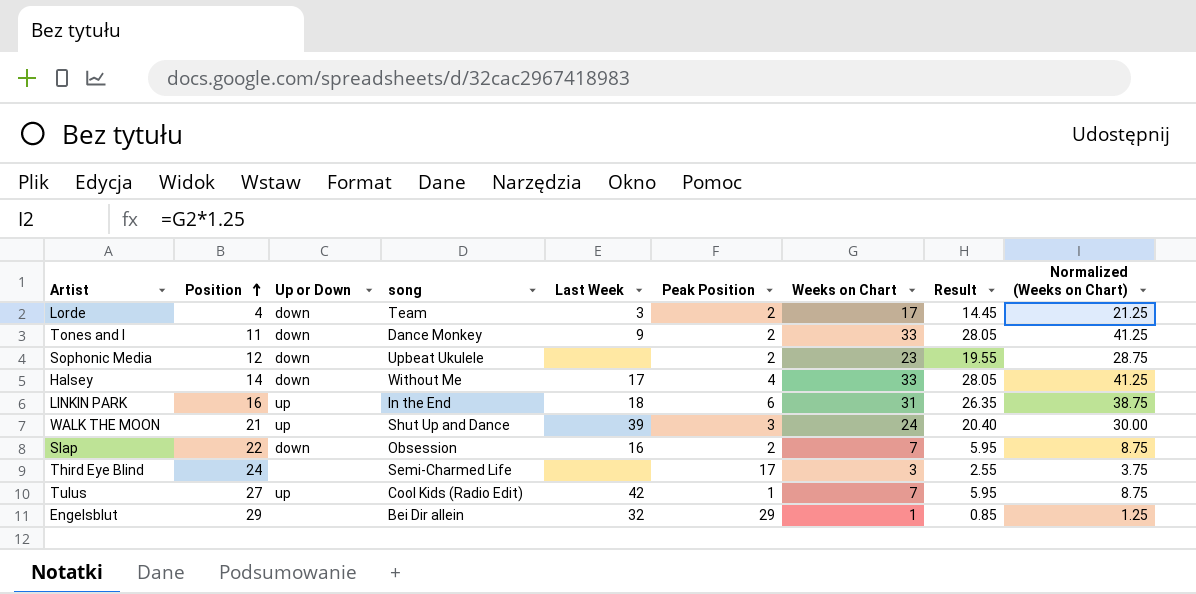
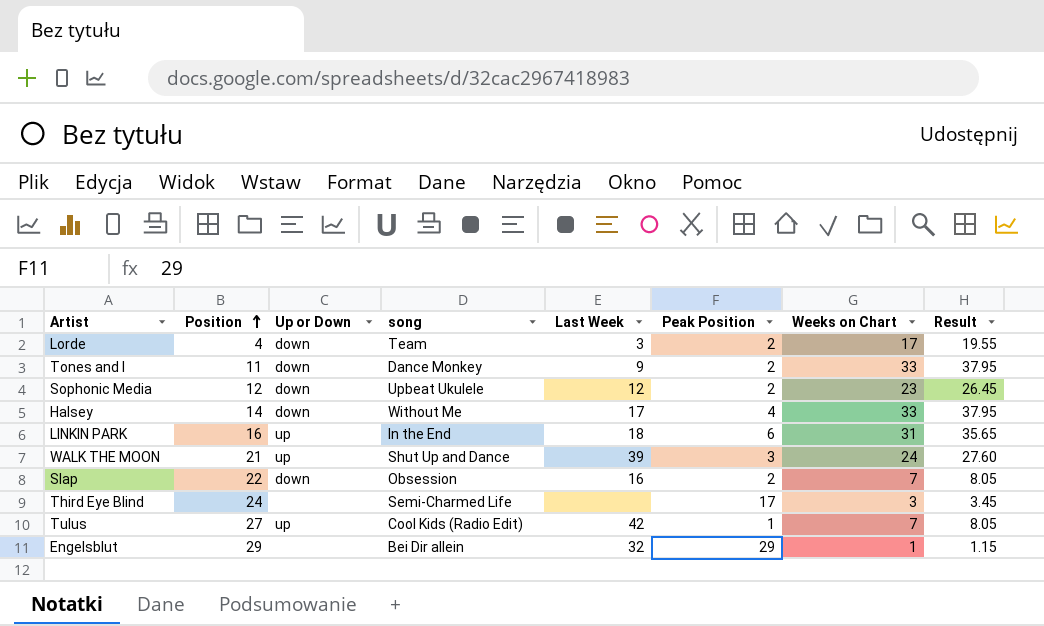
column Normalized (Weeks on Chart) | formula: [Weeks on Chart] * 1.25 -> none
column Result | formula: [Weeks on Chart] * 0.85 -> [Weeks on Chart] * 1.15
Sophonic Media | Last Week: none -> 12

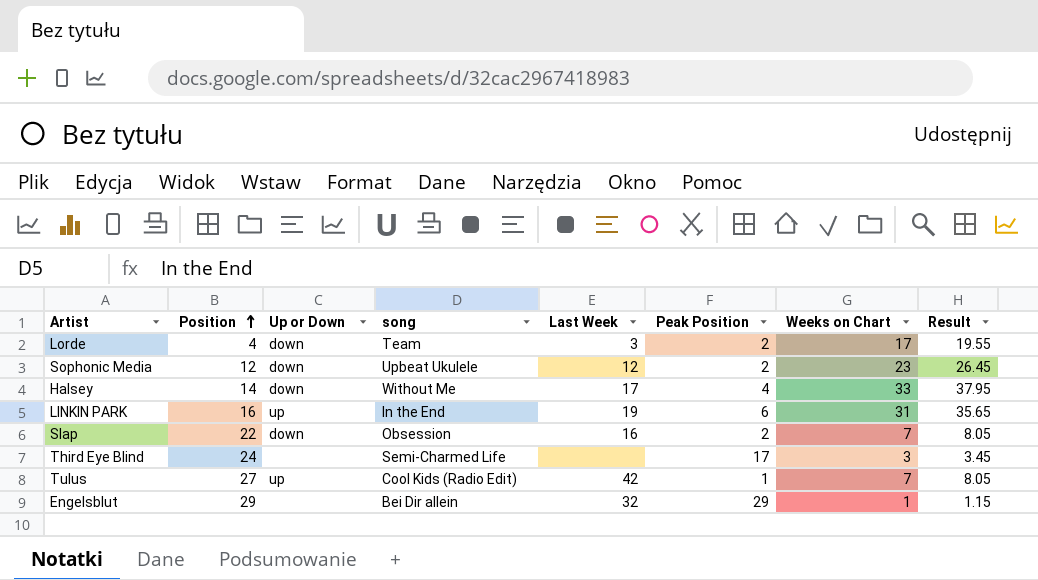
row Tones and I: 11 | down | Dance Monkey | 9 | 2 | 33 | 37.95 -> none
row WALK THE MOON: 21 | up | Shut Up and Dance | 39 | 3 | 24 | 27.60 -> none
LINKIN PARK | Last Week: 18 -> 19

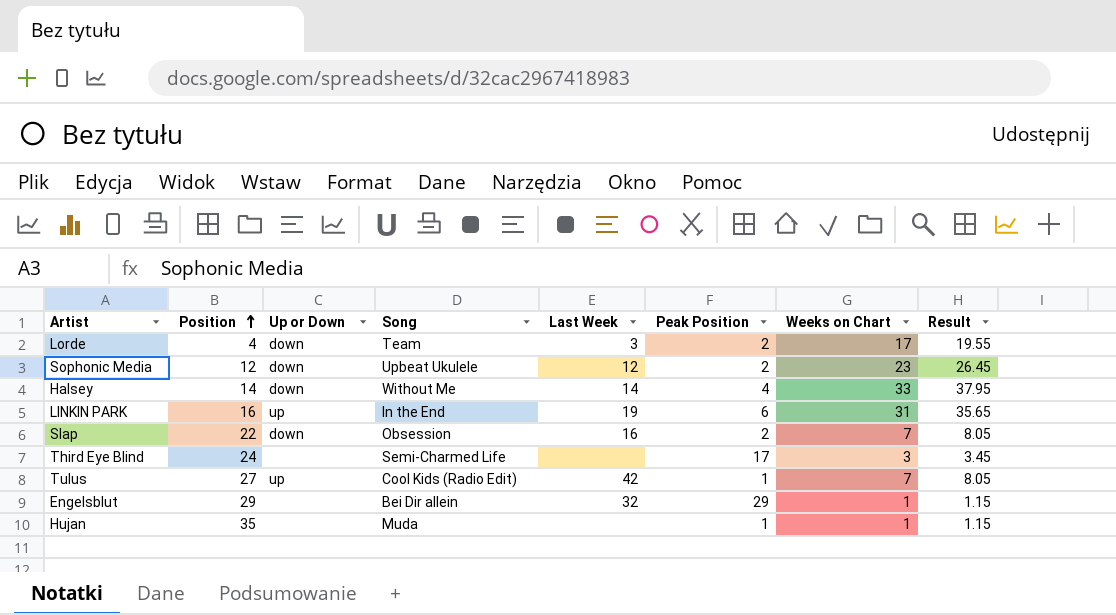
column name: song -> Song
Halsey | Last Week: 17 -> 14
row Hujan: none -> 35 | none | Muda | none | 1 | 1 | 1.15

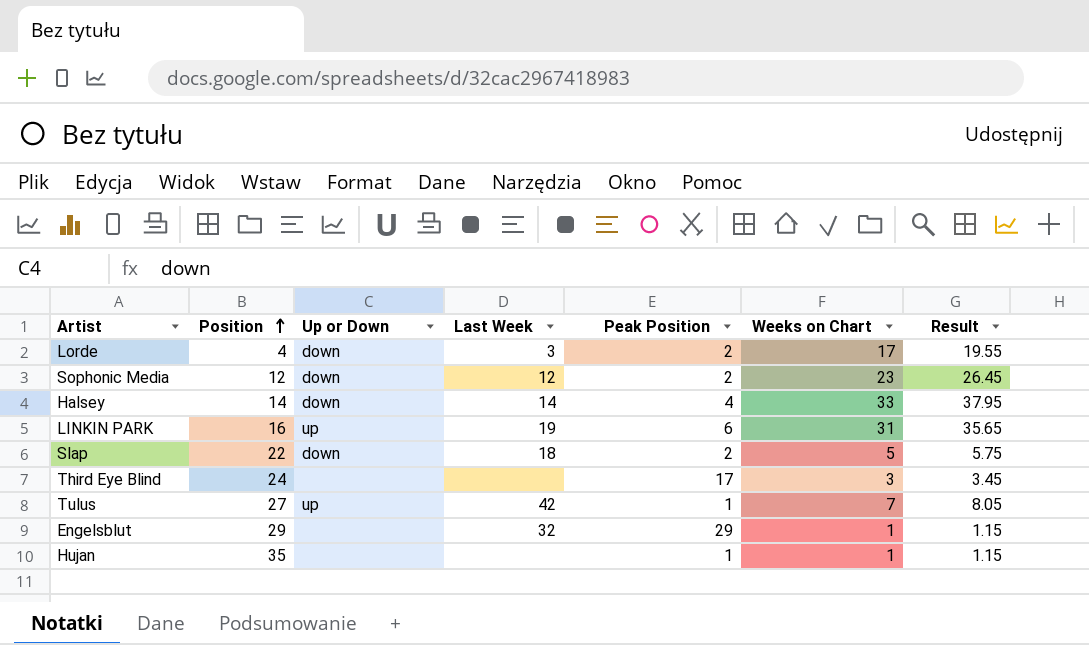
column Song | position: 4 -> none
Slap | Last Week: 16 -> 18
Slap | Weeks on Chart: 7 -> 5
Slap | Result: 8.05 -> 5.75

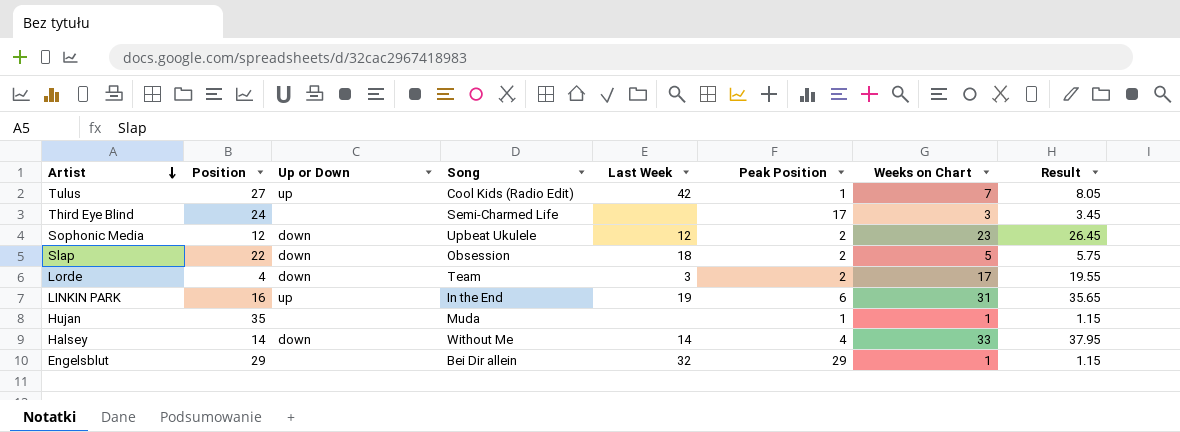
row order: Position ascending -> Artist descending
column Song | position: none -> 4

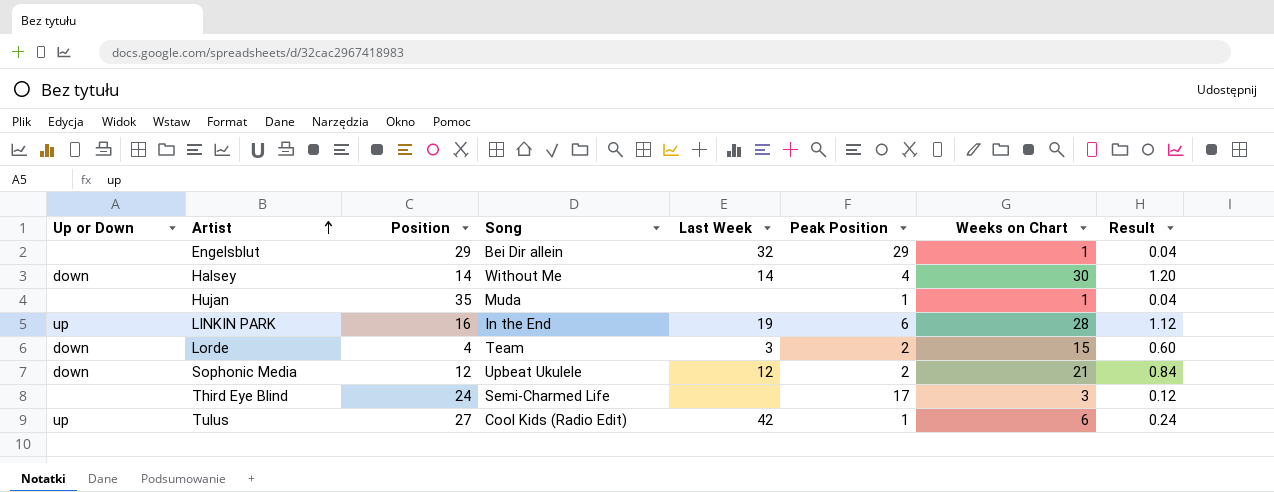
row order: Artist descending -> Artist ascending
column Up or Down | position: 3 -> 1
column Result | formula: [Weeks on Chart] * 1.15 -> [Weeks on Chart] * 0.04
row Slap: 22 | down | Obsession | 18 | 2 | 5 | 5.75 -> none
Halsey | Weeks on Chart: 33 -> 30
LINKIN PARK | Weeks on Chart: 31 -> 28
Lorde | Weeks on Chart: 17 -> 15
Sophonic Media | Weeks on Chart: 23 -> 21
Tulus | Weeks on Chart: 7 -> 6

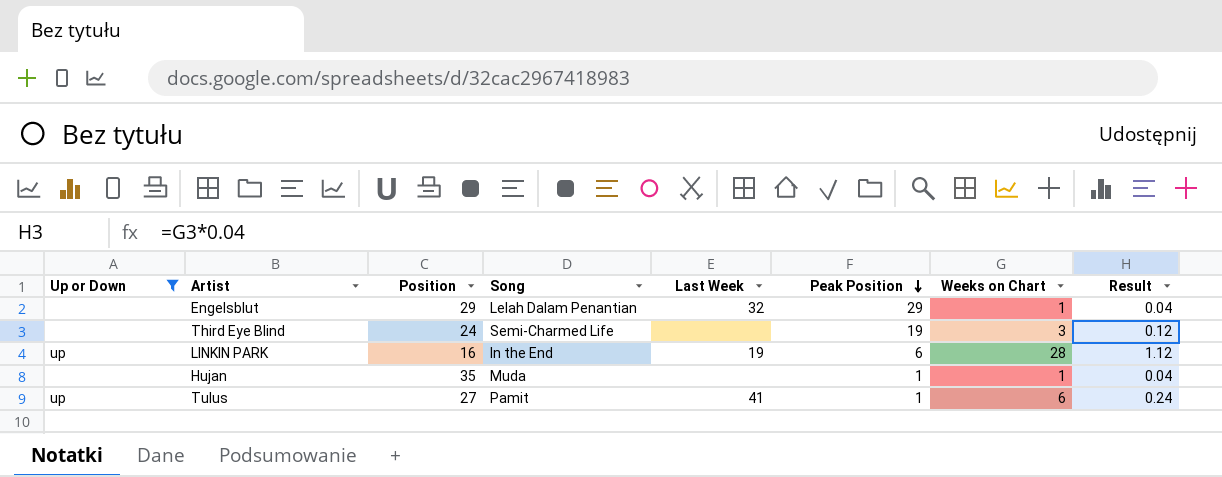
filter: none -> Up or Down != down
row order: Artist ascending -> Peak Position descending
Engelsblut | Song: Bei Dir allein -> Lelah Dalam Penantian
Third Eye Blind | Peak Position: 17 -> 19
Tulus | Song: Cool Kids (Radio Edit) -> Pamit
Tulus | Last Week: 42 -> 41

